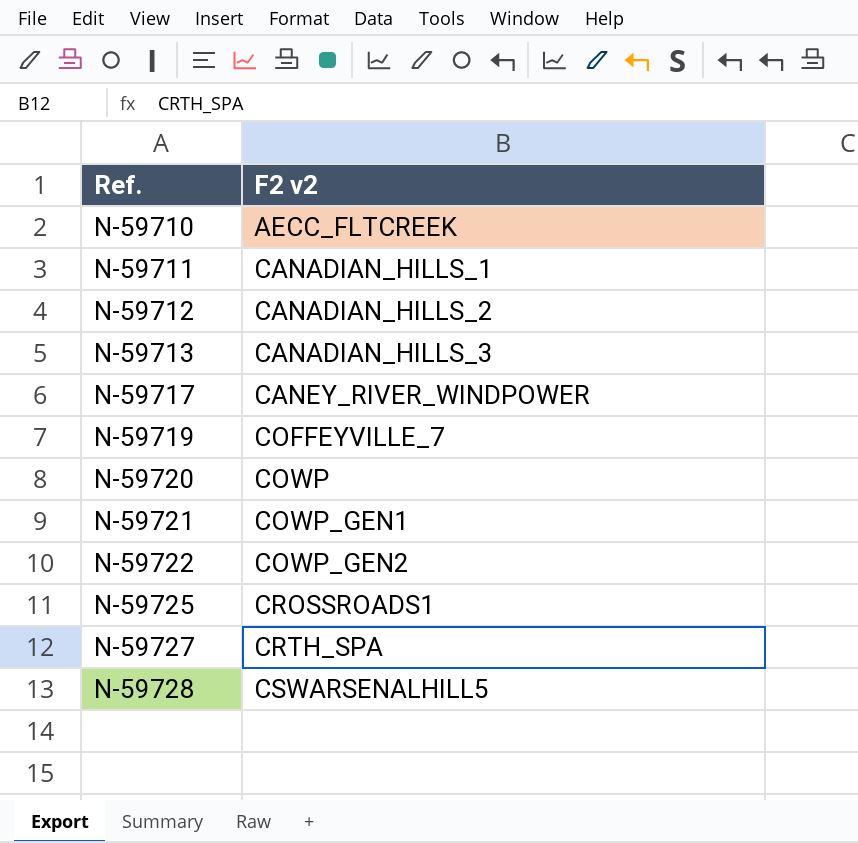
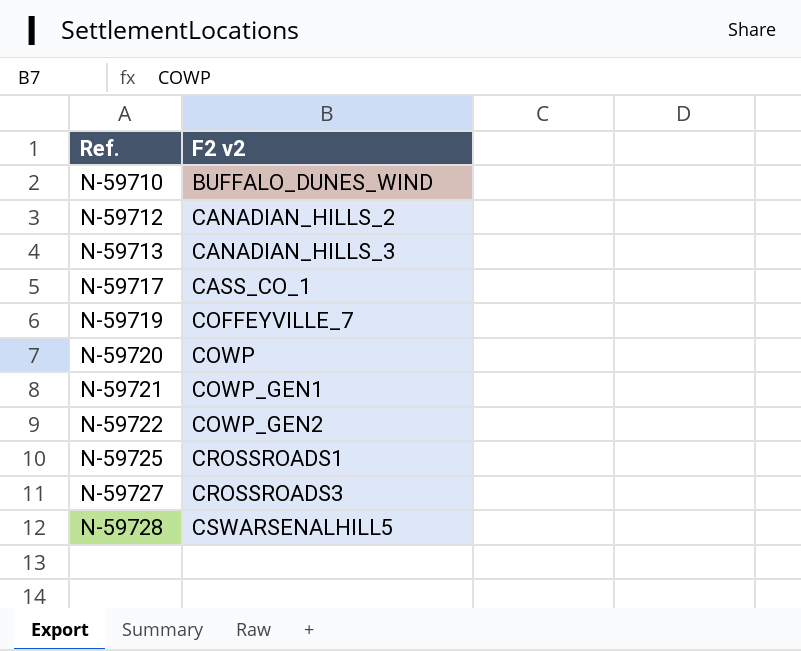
row N-59711: CANADIAN_HILLS_1 -> none
N-59710 | F2 v2: AECC_FLTCREEK -> BUFFALO_DUNES_WIND
N-59717 | F2 v2: CANEY_RIVER_WINDPOWER -> CASS_CO_1
N-59727 | F2 v2: CRTH_SPA -> CROSSROADS3

